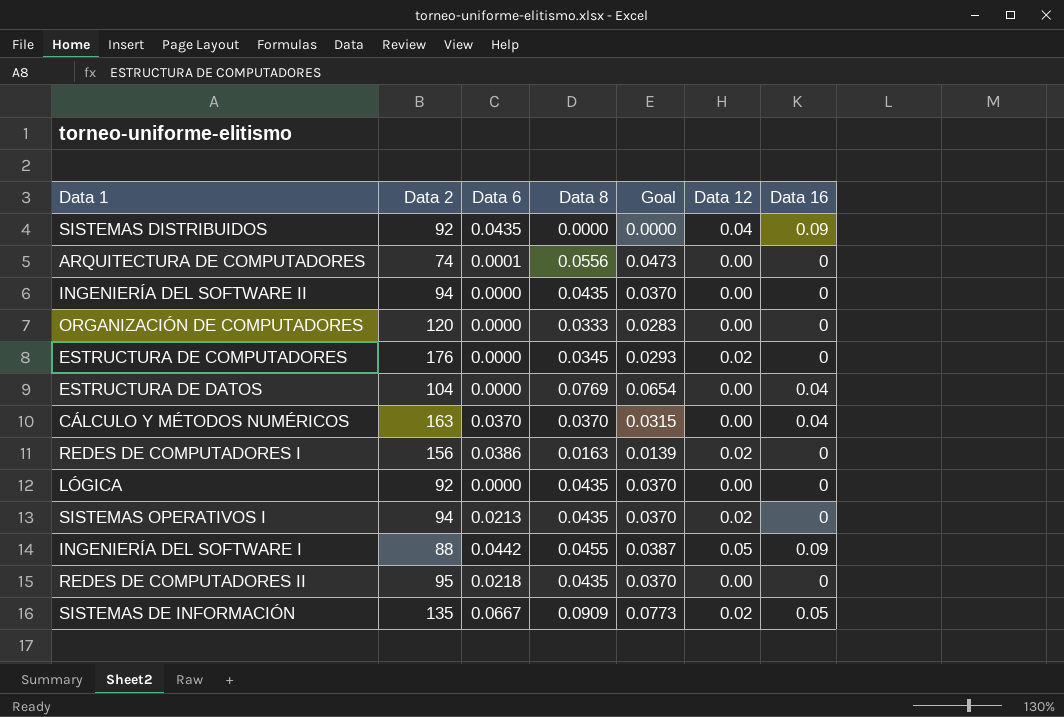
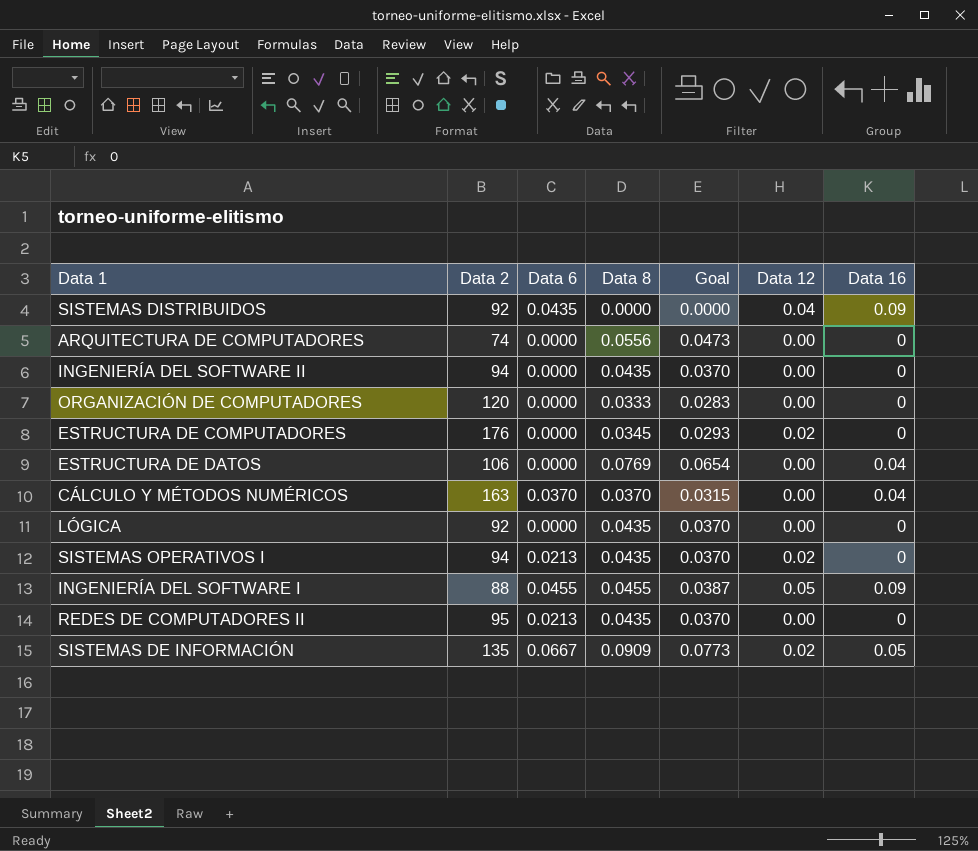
row REDES DE COMPUTADORES I: 156 | 0.0386 | 0.0163 | 0.0139 | 0.02 | 0 -> none
ARQUITECTURA DE COMPUTADORES | Data 6: 0.0001 -> 0.0000
ESTRUCTURA DE DATOS | Data 2: 104 -> 106
INGENIERÍA DEL SOFTWARE I | Data 6: 0.0442 -> 0.0455
REDES DE COMPUTADORES II | Data 6: 0.0218 -> 0.0213

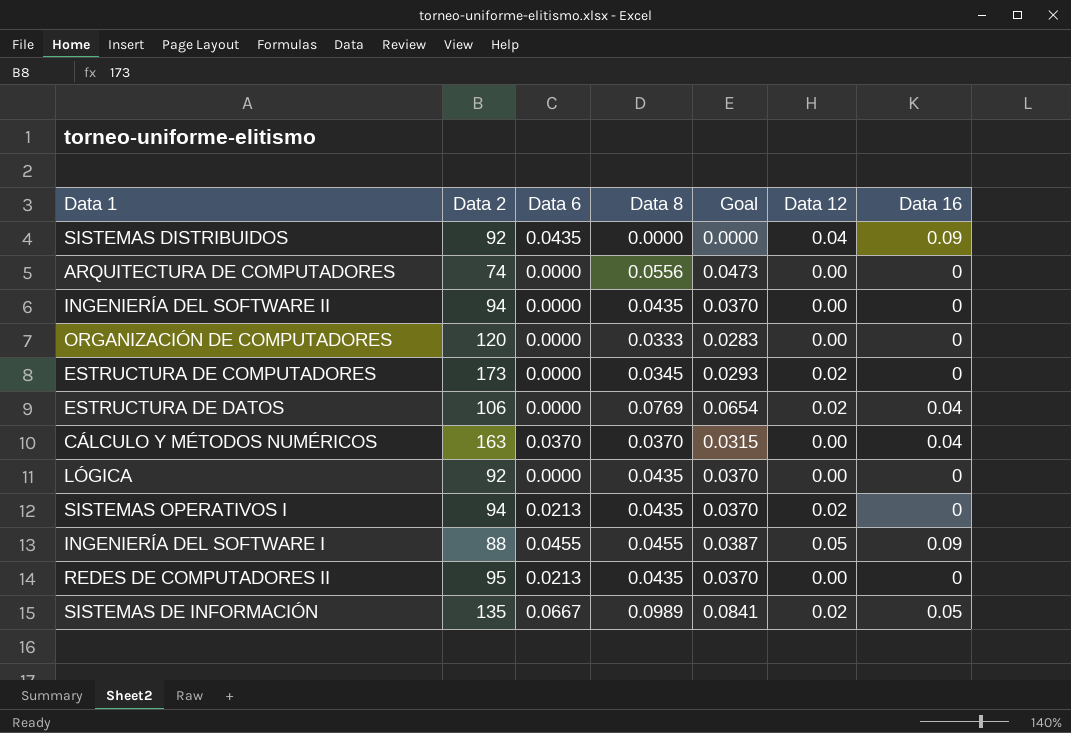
ESTRUCTURA DE COMPUTADORES | Data 2: 176 -> 173
ESTRUCTURA DE DATOS | Data 12: 0.00 -> 0.02
SISTEMAS DE INFORMACIÓN | Data 8: 0.0909 -> 0.0989
SISTEMAS DE INFORMACIÓN | Goal: 0.0773 -> 0.0841

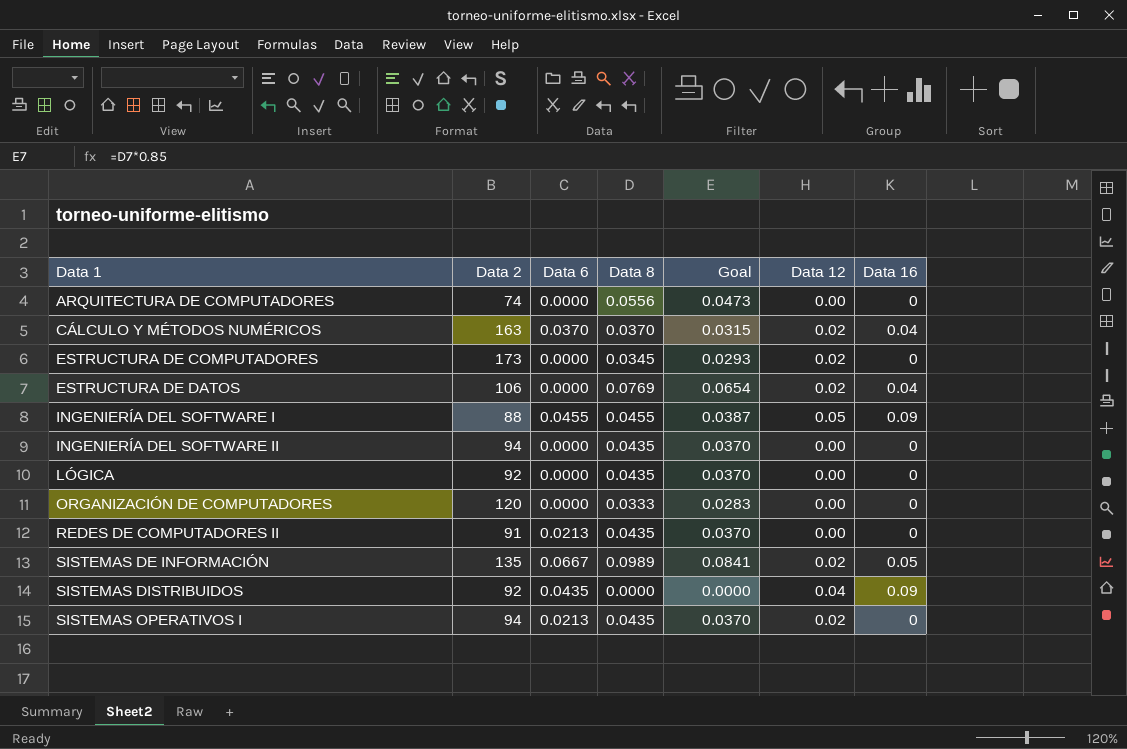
row order: none -> Data 1 ascending
CÁLCULO Y MÉTODOS NUMÉRICOS | Data 12: 0.00 -> 0.02
REDES DE COMPUTADORES II | Data 2: 95 -> 91

